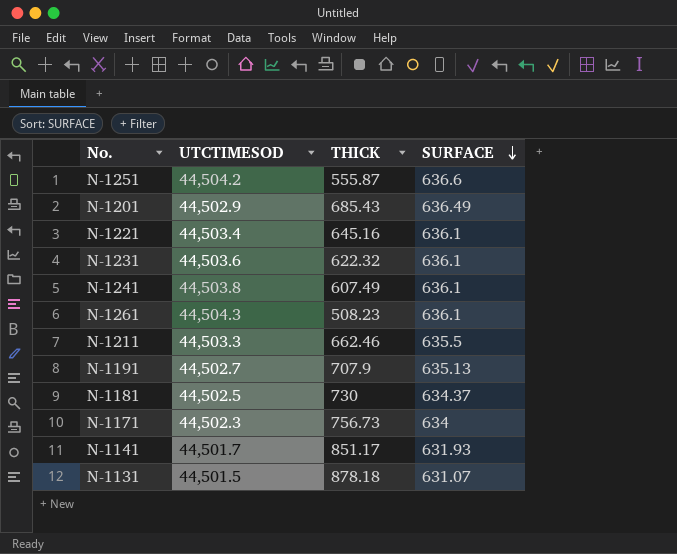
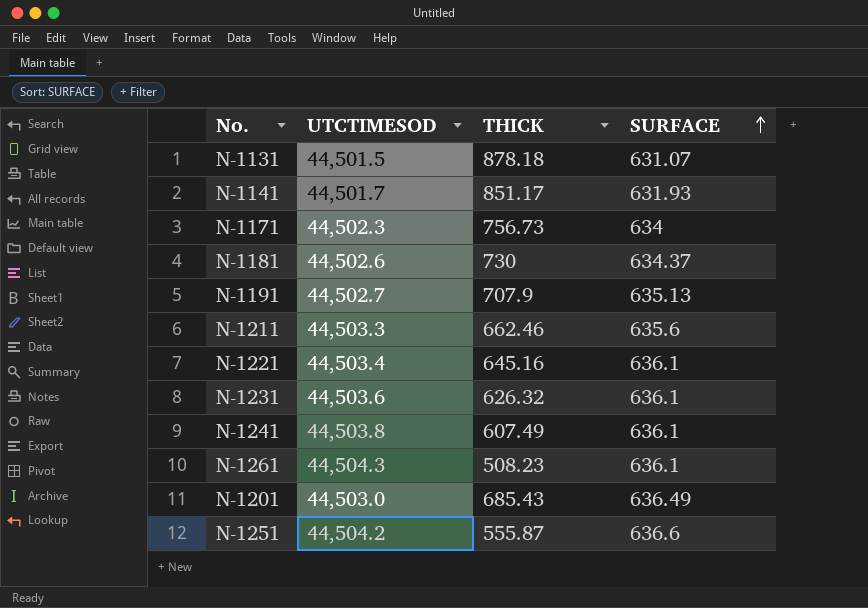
row order: SURFACE descending -> SURFACE ascending
N-1181 | UTCTIMESOD: 44,502.5 -> 44,502.6
N-1211 | SURFACE: 635.5 -> 635.6
N-1231 | THICK: 622.32 -> 626.32
N-1201 | UTCTIMESOD: 44,502.9 -> 44,503.0

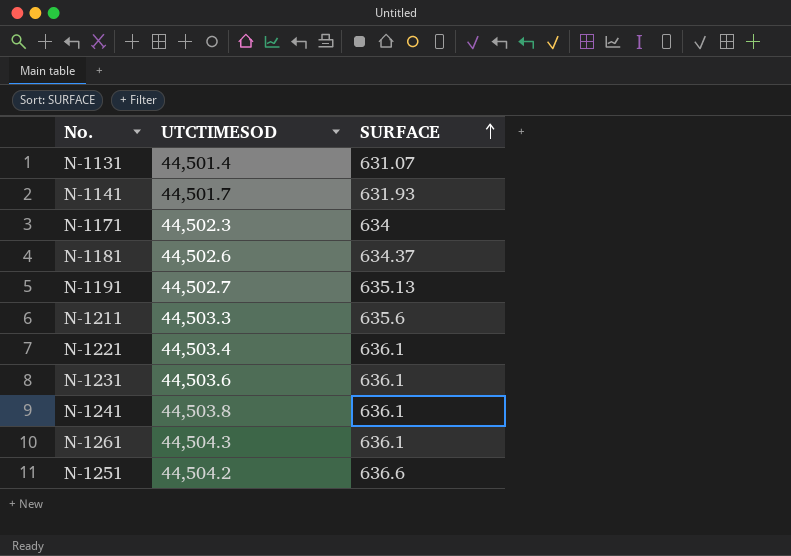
column THICK | position: 3 -> none
row N-1201: 44,503.0 | 685.43 | 636.49 -> none
N-1131 | UTCTIMESOD: 44,501.5 -> 44,501.4

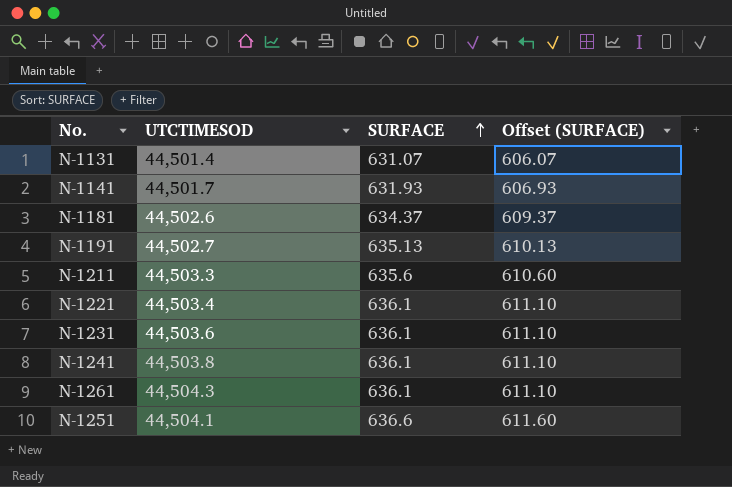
column Offset (SURFACE) | formula: none -> [SURFACE] - 25
row N-1171: 44,502.3 | 634 -> none
N-1251 | UTCTIMESOD: 44,504.2 -> 44,504.1

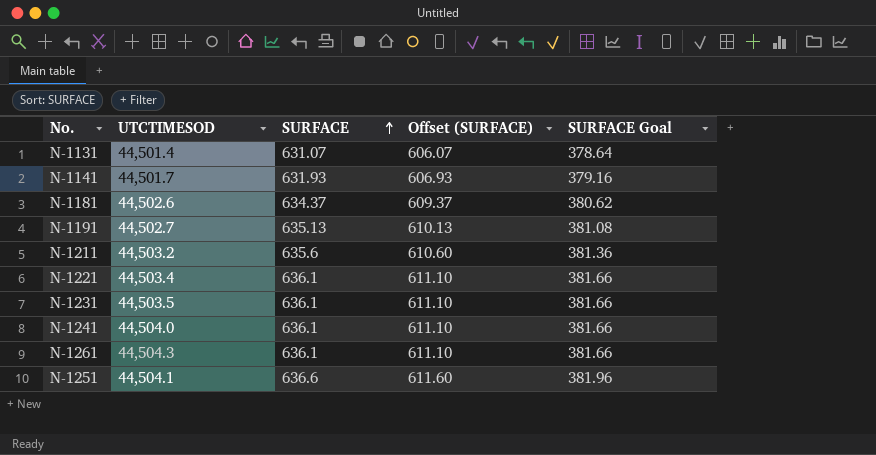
column SURFACE Goal | formula: none -> [SURFACE] * 0.6
N-1211 | UTCTIMESOD: 44,503.3 -> 44,503.2
N-1231 | UTCTIMESOD: 44,503.6 -> 44,503.5
N-1241 | UTCTIMESOD: 44,503.8 -> 44,504.0

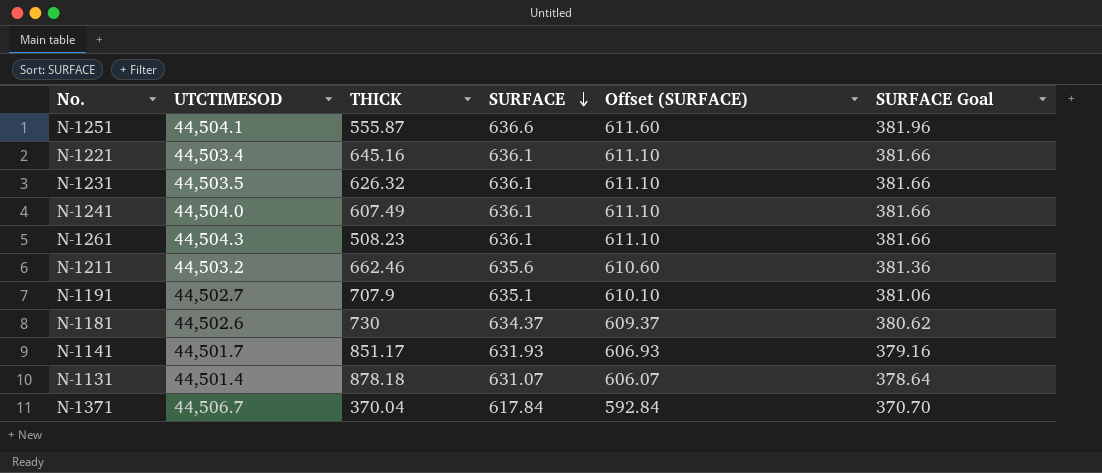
row order: SURFACE ascending -> SURFACE descending
column THICK | position: none -> 3
N-1191 | SURFACE: 635.13 -> 635.1
N-1191 | Offset (SURFACE): 610.13 -> 610.10
N-1191 | SURFACE Goal: 381.08 -> 381.06
row N-1371: none -> 44,506.7 | 370.04 | 617.84 | 592.84 | 370.70

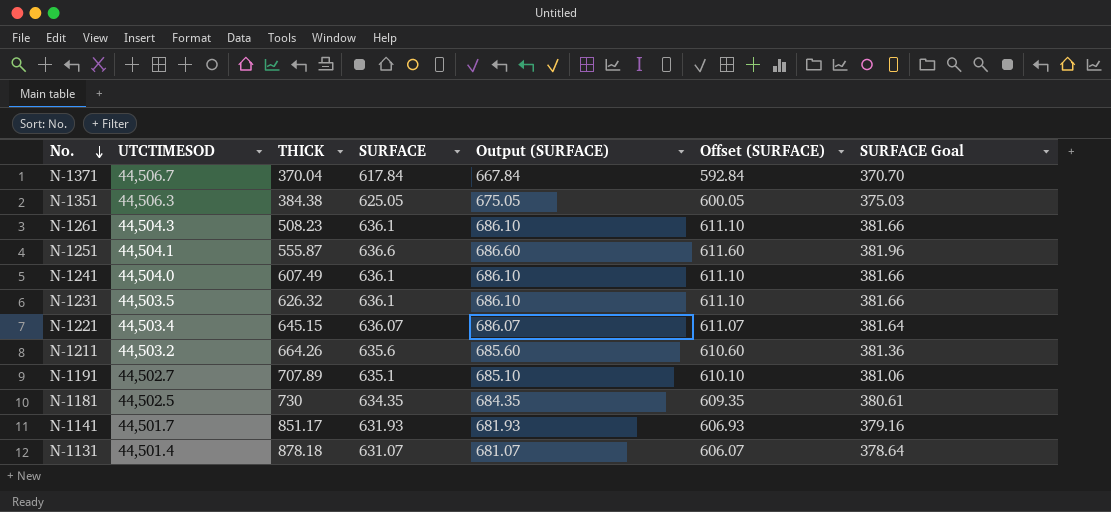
row order: SURFACE descending -> No. descending
column Output (SURFACE) | formula: none -> [SURFACE] + 50
row N-1351: none -> 44,506.3 | 384.38 | 625.05 | 675.05 | 600.05 | 375.03
N-1221 | THICK: 645.16 -> 645.15
N-1221 | SURFACE: 636.1 -> 636.07
N-1221 | Offset (SURFACE): 611.10 -> 611.07
N-1221 | SURFACE Goal: 381.66 -> 381.64
N-1211 | THICK: 662.46 -> 664.26
N-1191 | THICK: 707.9 -> 707.89
N-1181 | UTCTIMESOD: 44,502.6 -> 44,502.5
N-1181 | SURFACE: 634.37 -> 634.35
N-1181 | Offset (SURFACE): 609.37 -> 609.35
N-1181 | SURFACE Goal: 380.62 -> 380.61

